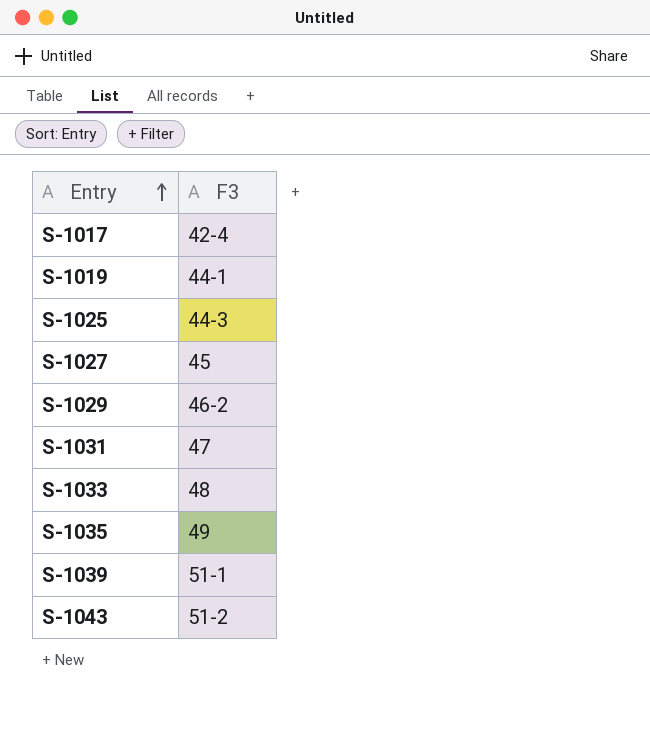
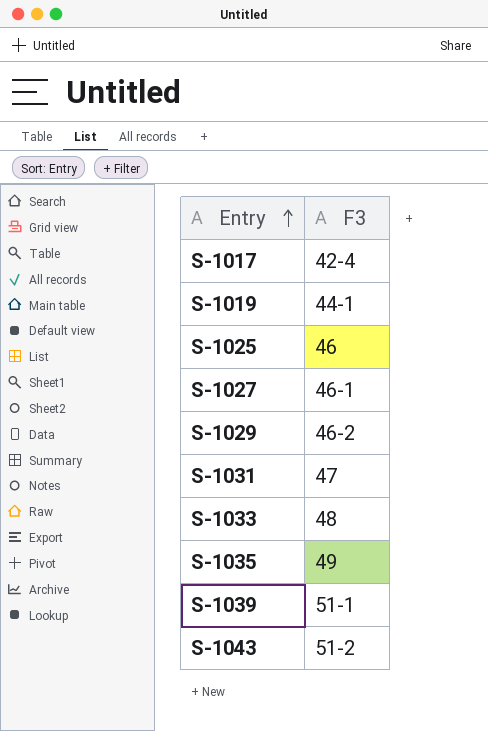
S-1025 | F3: 44-3 -> 46
S-1027 | F3: 45 -> 46-1

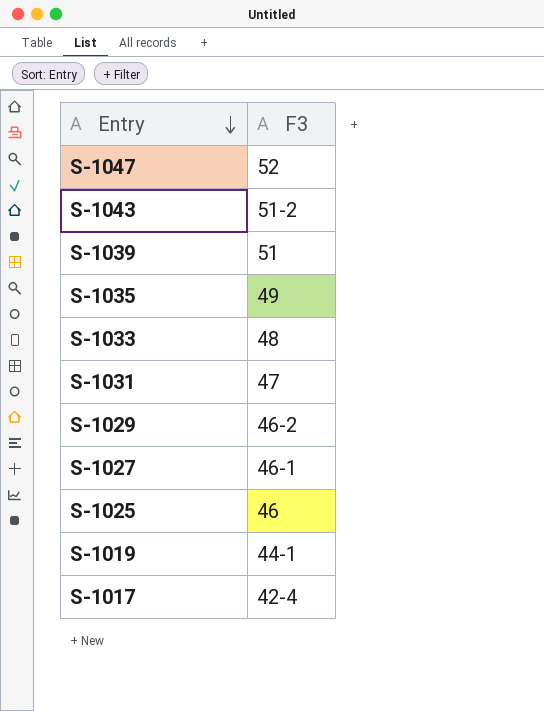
row order: Entry ascending -> Entry descending
row S-1047: none -> 52
S-1039 | F3: 51-1 -> 51

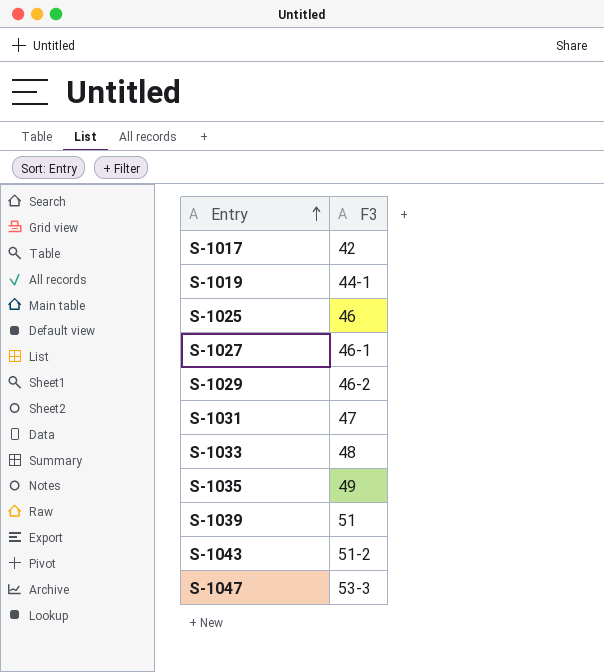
row order: Entry descending -> Entry ascending
S-1017 | F3: 42-4 -> 42
S-1047 | F3: 52 -> 53-3

